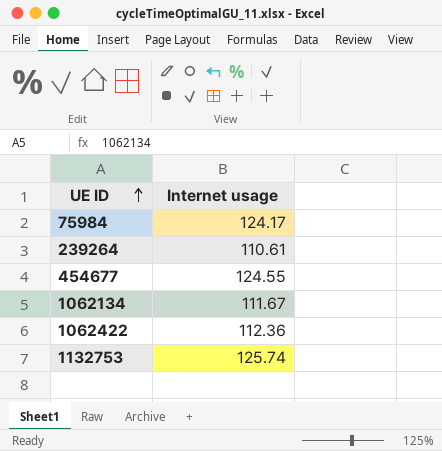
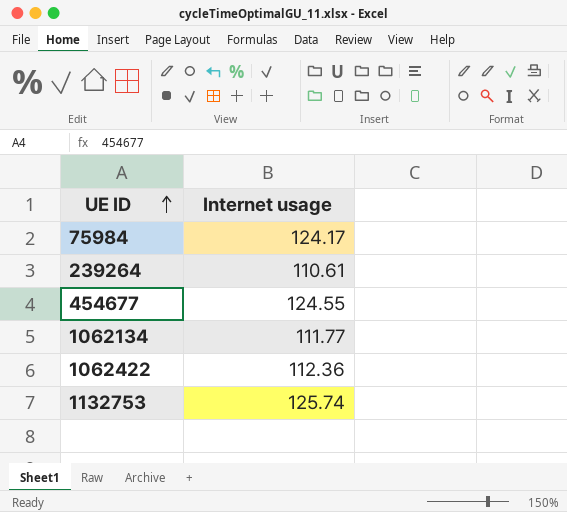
1062134 | Internet usage: 111.67 -> 111.77

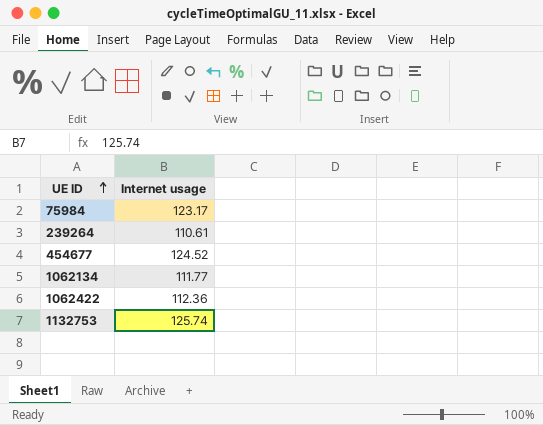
75984 | Internet usage: 124.17 -> 123.17
454677 | Internet usage: 124.55 -> 124.52

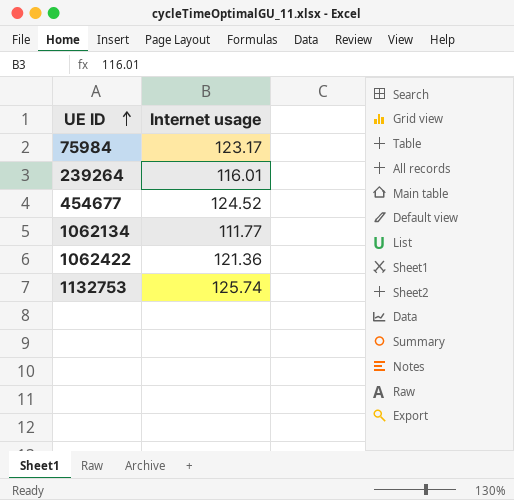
239264 | Internet usage: 110.61 -> 116.01
1062422 | Internet usage: 112.36 -> 121.36

